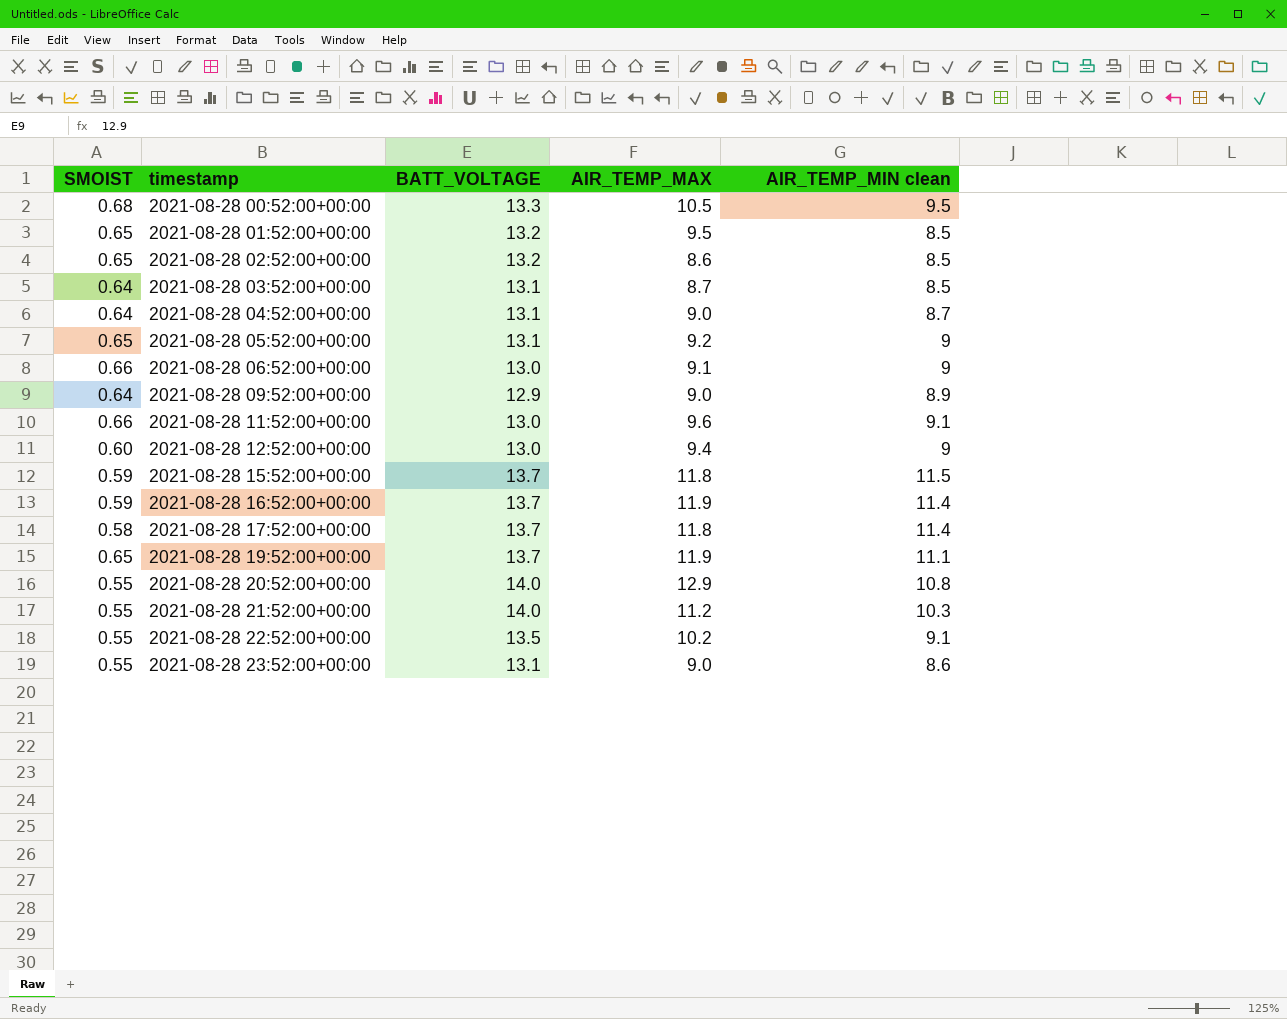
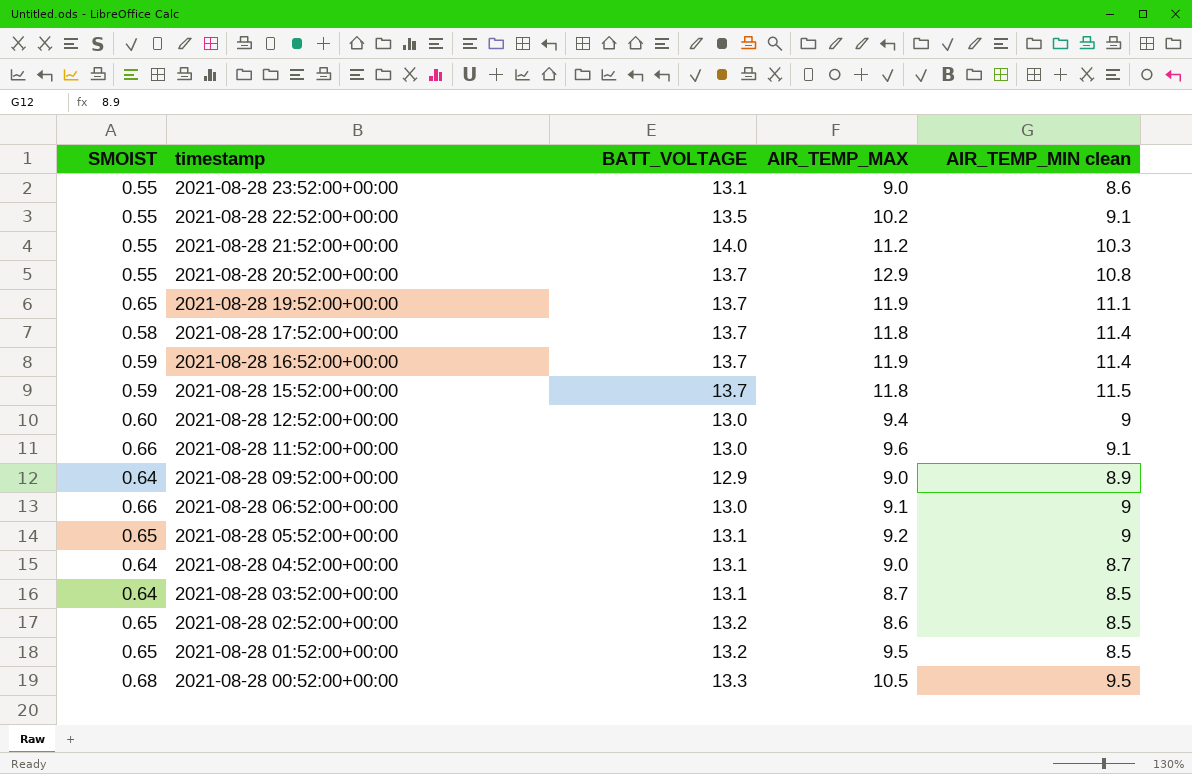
row order: timestamp ascending -> timestamp descending
2021-08-28 20:52:00+00:00 | BATT_VOLTAGE: 14.0 -> 13.7

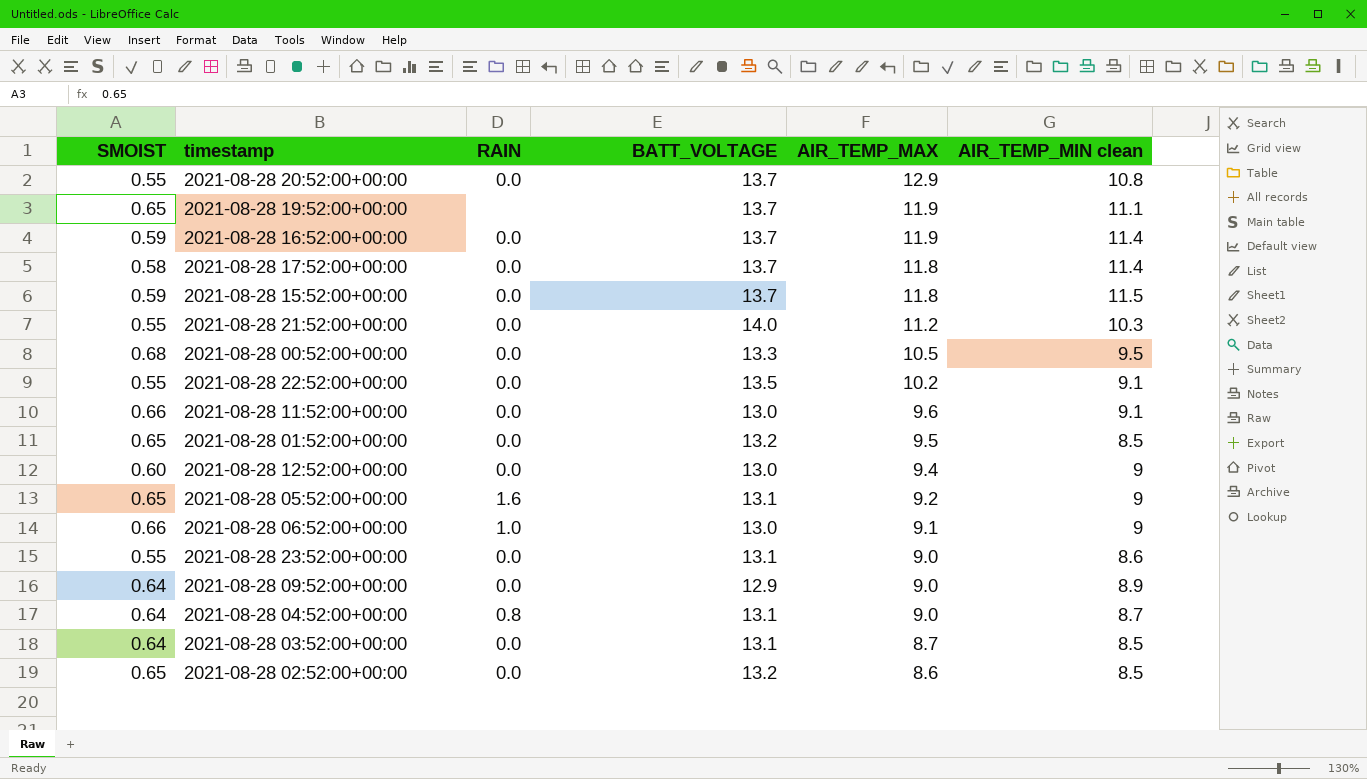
row order: timestamp descending -> AIR_TEMP_MAX descending
column RAIN | position: none -> 3

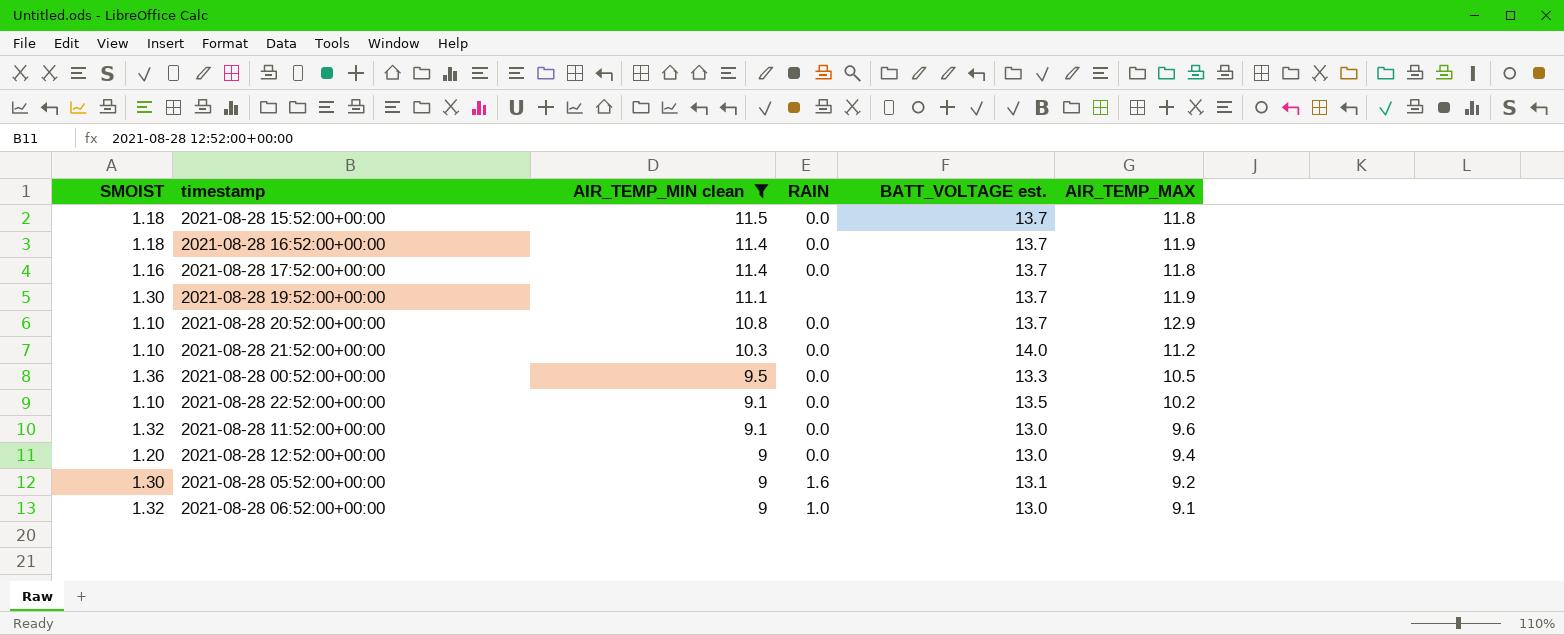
filter: none -> AIR_TEMP_MIN clean >= 9
row order: AIR_TEMP_MAX descending -> AIR_TEMP_MIN clean descending
column AIR_TEMP_MIN clean | position: 6 -> 3
column name: BATT_VOLTAGE -> BATT_VOLTAGE est.
2021-08-28 15:52:00+00:00 | SMOIST: 0.59 -> 1.18
2021-08-28 16:52:00+00:00 | SMOIST: 0.59 -> 1.18
2021-08-28 17:52:00+00:00 | SMOIST: 0.58 -> 1.16
2021-08-28 19:52:00+00:00 | SMOIST: 0.65 -> 1.30
2021-08-28 20:52:00+00:00 | SMOIST: 0.55 -> 1.10
2021-08-28 21:52:00+00:00 | SMOIST: 0.55 -> 1.10
2021-08-28 00:52:00+00:00 | SMOIST: 0.68 -> 1.36
2021-08-28 22:52:00+00:00 | SMOIST: 0.55 -> 1.10
2021-08-28 11:52:00+00:00 | SMOIST: 0.66 -> 1.32
2021-08-28 12:52:00+00:00 | SMOIST: 0.60 -> 1.20
2021-08-28 05:52:00+00:00 | SMOIST: 0.65 -> 1.30
2021-08-28 06:52:00+00:00 | SMOIST: 0.66 -> 1.32

